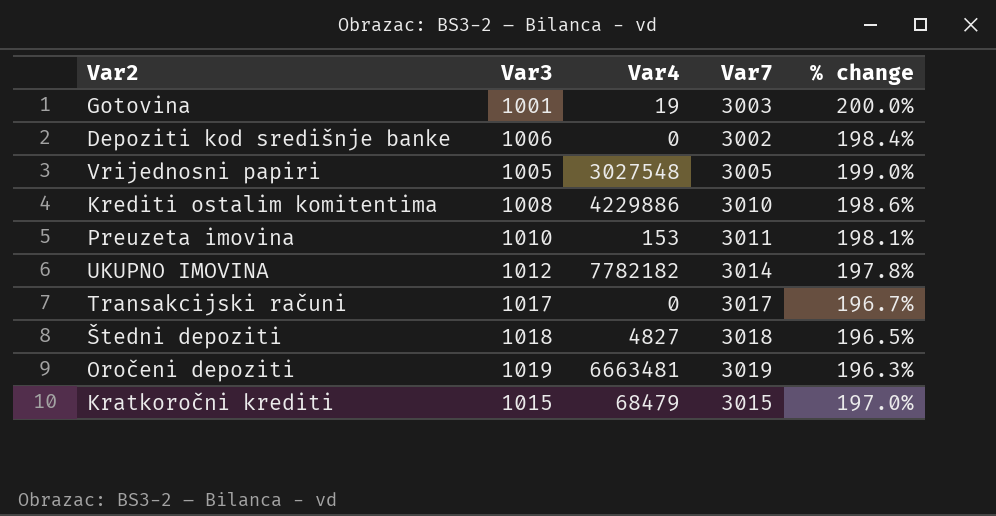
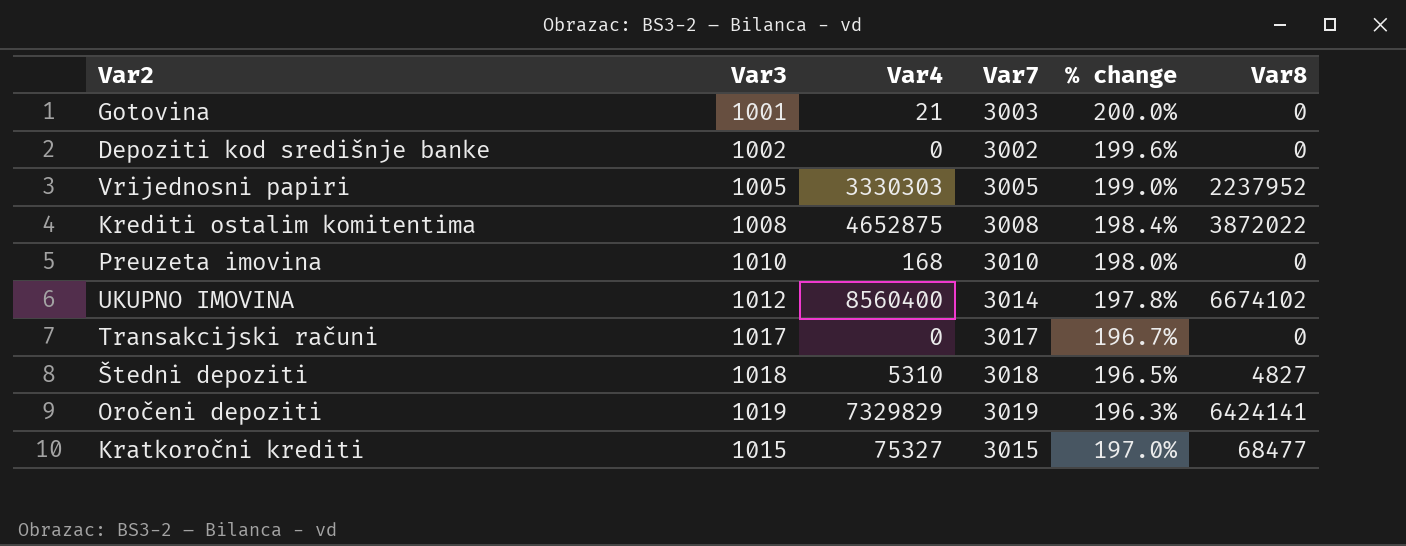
column Var8 | position: none -> 6
Gotovina | Var4: 19 -> 21
Depoziti kod središnje banke | Var3: 1006 -> 1002
Depoziti kod središnje banke | % change: 198.4% -> 199.6%
Vrijednosni papiri | Var4: 3027548 -> 3330303
Krediti ostalim komitentima | Var4: 4229886 -> 4652875
Krediti ostalim komitentima | Var7: 3010 -> 3008
Krediti ostalim komitentima | % change: 198.6% -> 198.4%
Preuzeta imovina | Var4: 153 -> 168
Preuzeta imovina | Var7: 3011 -> 3010
Preuzeta imovina | % change: 198.1% -> 198.0%
UKUPNO IMOVINA | Var4: 7782182 -> 8560400
Štedni depoziti | Var4: 4827 -> 5310
Oročeni depoziti | Var4: 6663481 -> 7329829
Kratkoročni krediti | Var4: 68479 -> 75327

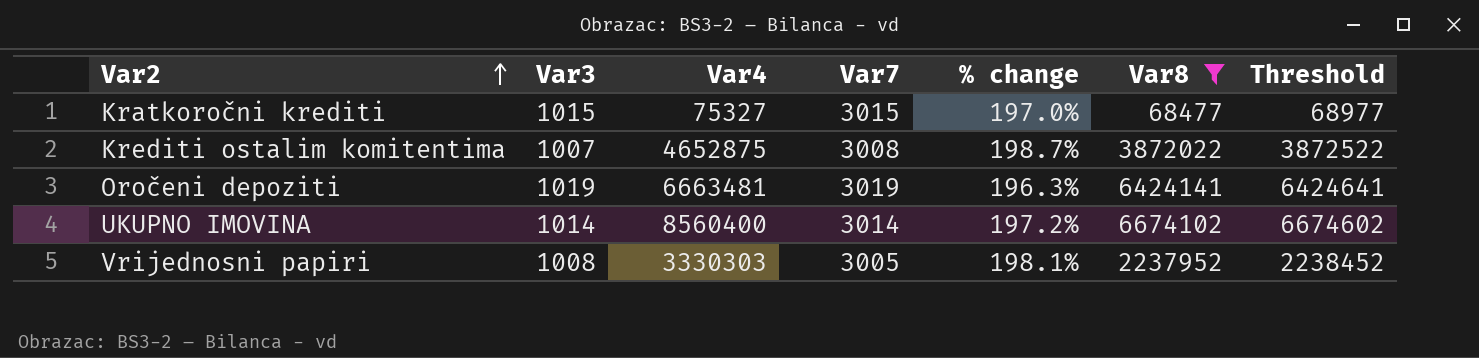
filter: none -> Var8 >= 68477
row order: none -> Var2 ascending
column Threshold | formula: none -> [Var8] + 500
Krediti ostalim komitentima | Var3: 1008 -> 1007
Krediti ostalim komitentima | % change: 198.4% -> 198.7%
Oročeni depoziti | Var4: 7329829 -> 6663481
UKUPNO IMOVINA | Var3: 1012 -> 1014
UKUPNO IMOVINA | % change: 197.8% -> 197.2%
Vrijednosni papiri | Var3: 1005 -> 1008
Vrijednosni papiri | % change: 199.0% -> 198.1%

